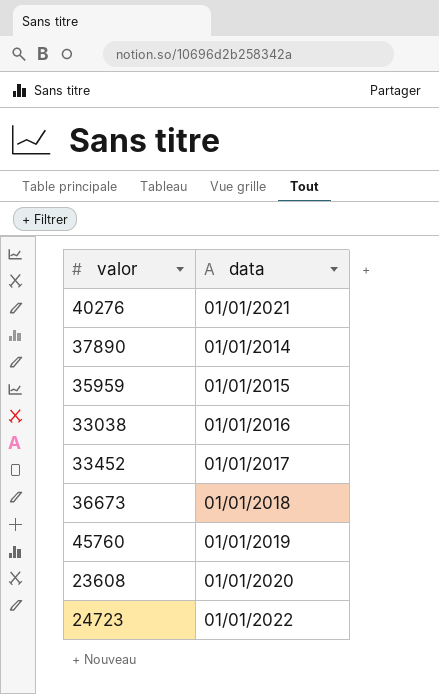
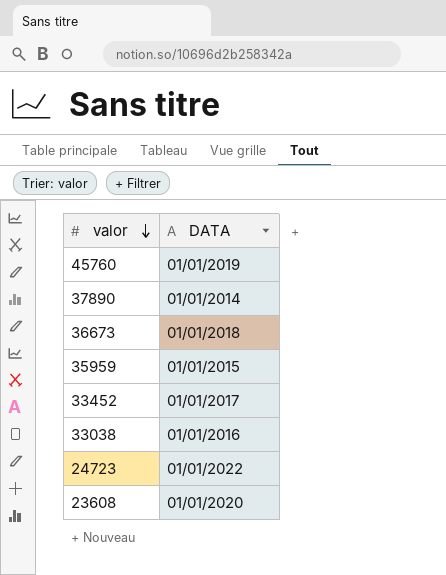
row order: none -> valor descending
column name: data -> DATA
row 40276: 01/01/2021 -> none

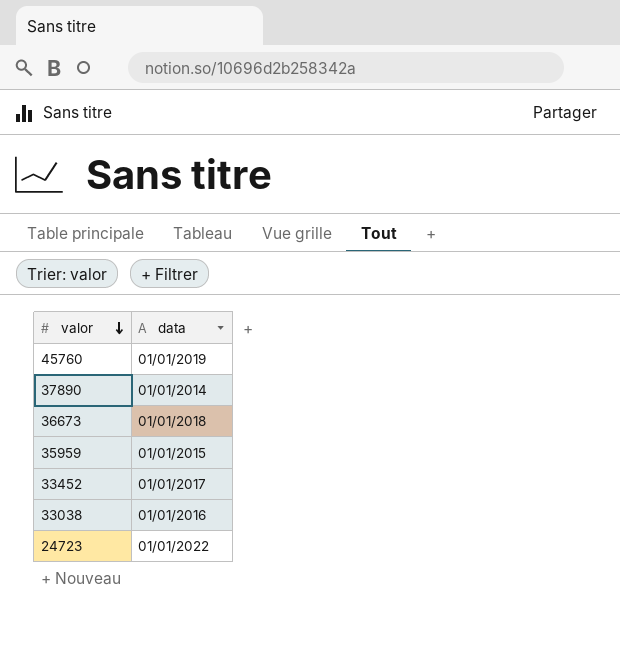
column name: DATA -> data
row 23608: 01/01/2020 -> none

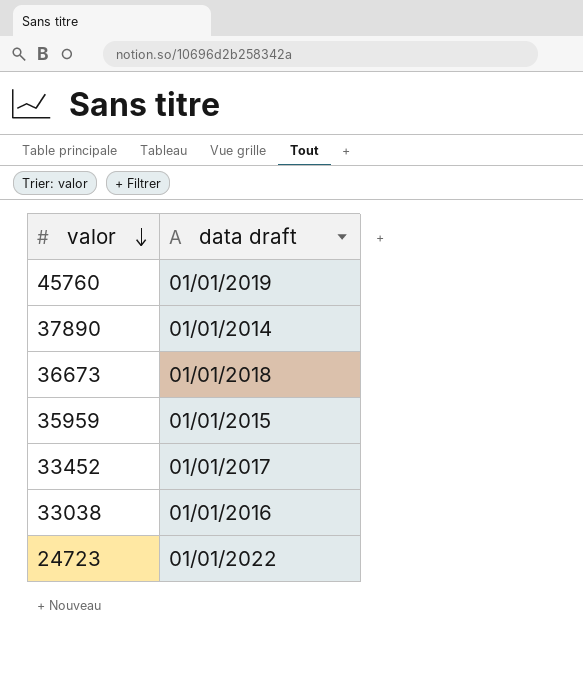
column name: data -> data draft

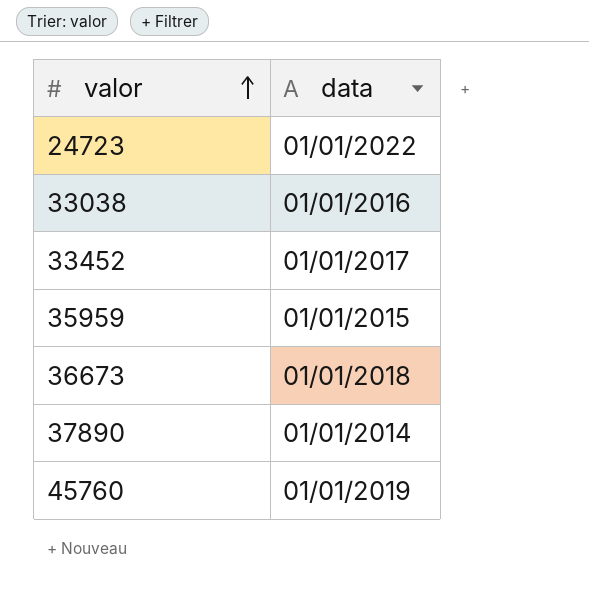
row order: valor descending -> valor ascending
column name: data draft -> data

